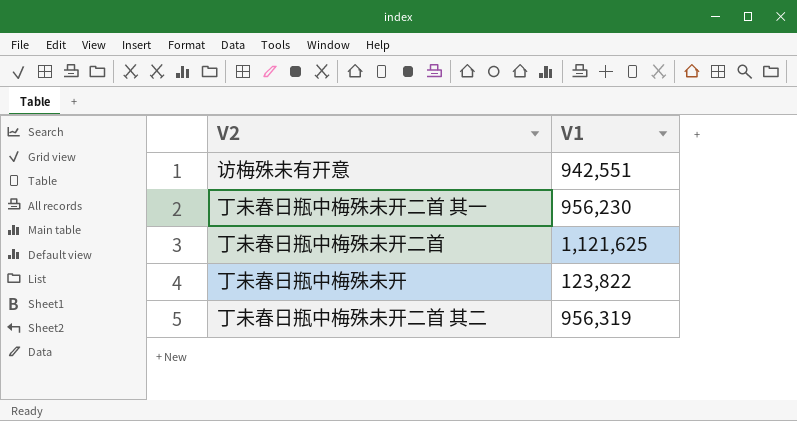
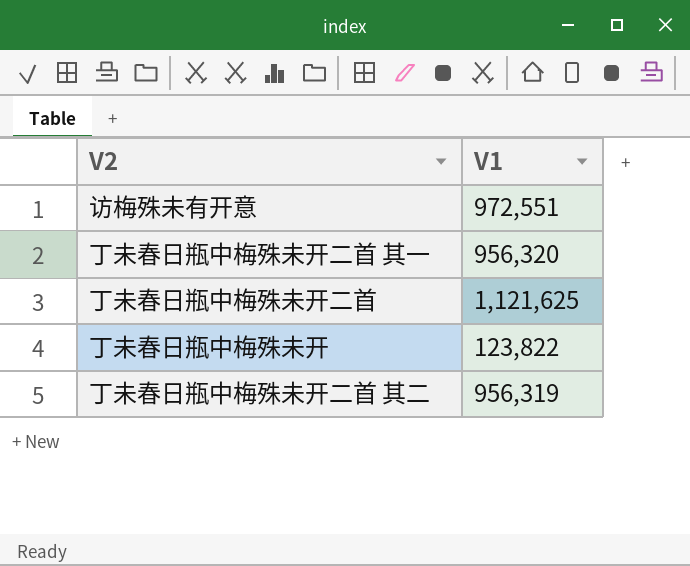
访梅殊未有开意 | V1: 942,551 -> 972,551
丁未春日瓶中梅殊未开二首 其一 | V1: 956,230 -> 956,320

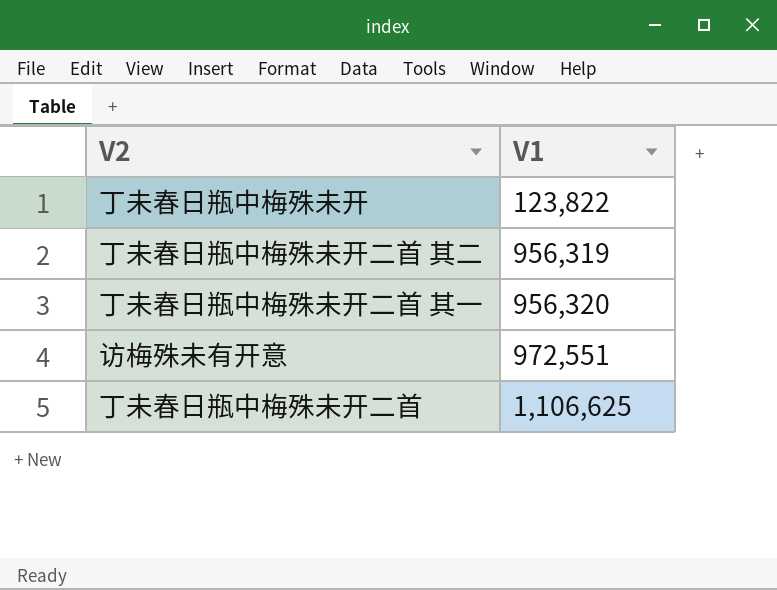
row order: none -> V1 ascending
丁未春日瓶中梅殊未开二首 | V1: 1,121,625 -> 1,106,625

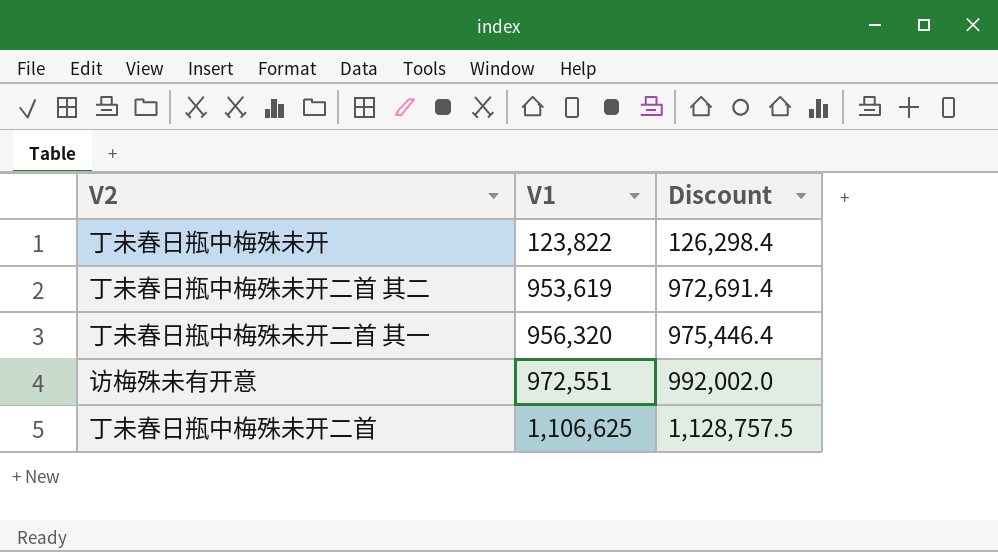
column Discount | formula: none -> [V1] * 1.02
丁未春日瓶中梅殊未开二首 其二 | V1: 956,319 -> 953,619

